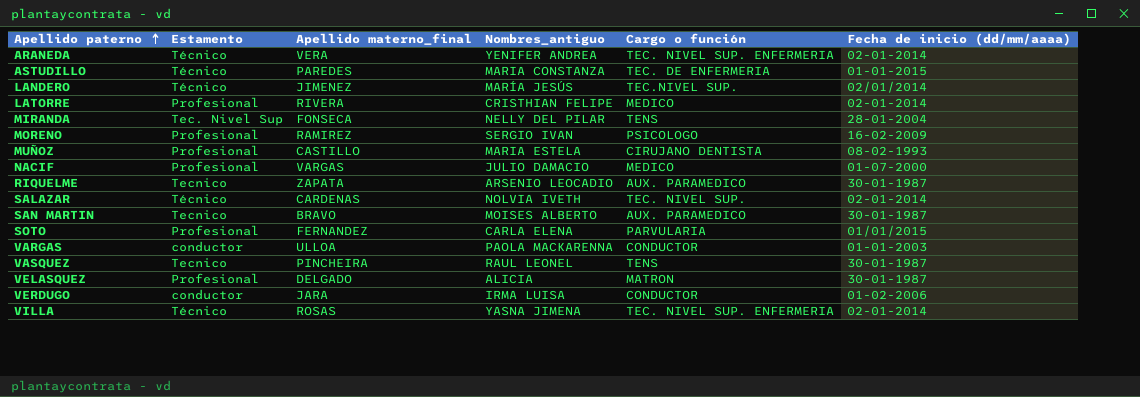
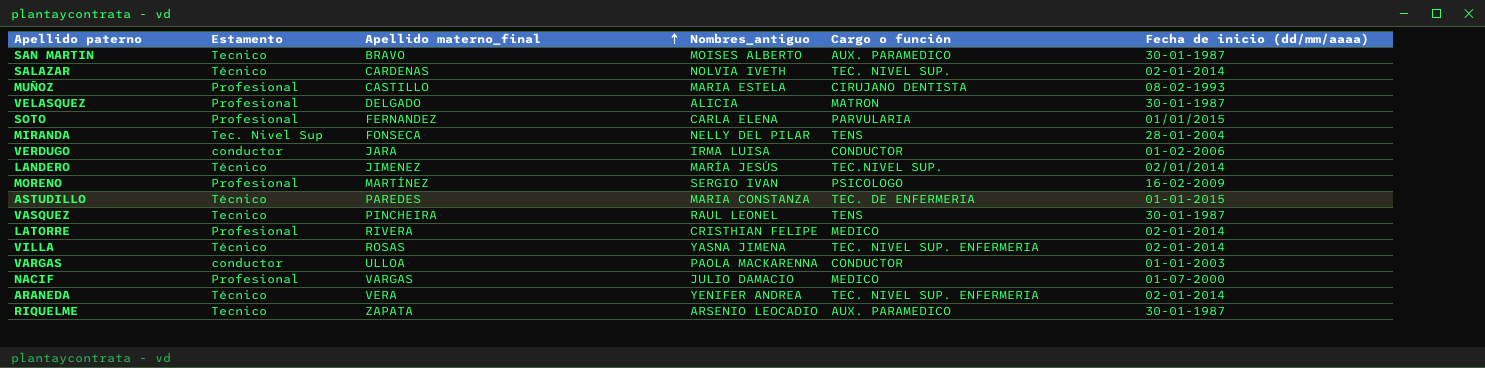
row order: Apellido paterno ascending -> Apellido materno_final ascending
MORENO | Apellido materno_final: RAMIREZ -> MARTÍNEZ

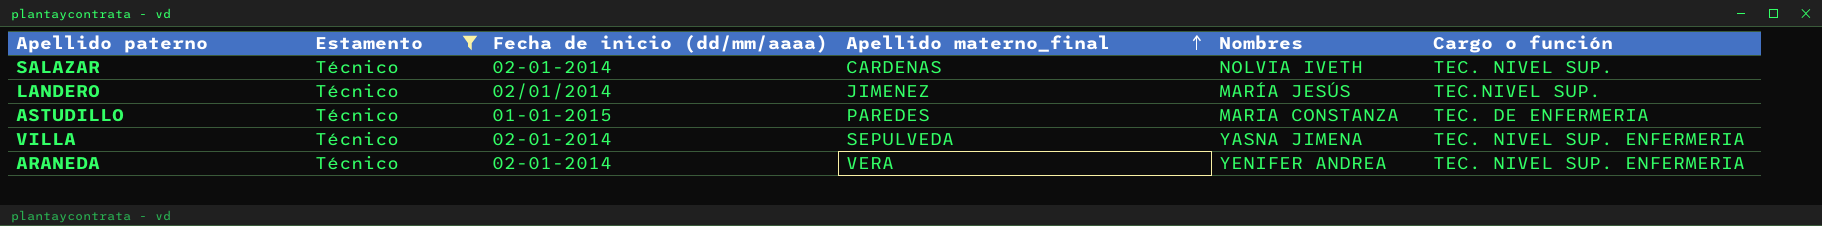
filter: none -> Estamento = Técnico
column Fecha de inicio (dd/mm/aaaa) | position: 6 -> 3
column name: Nombres_antiguo -> Nombres
VILLA | Apellido materno_final: ROSAS -> SEPULVEDA

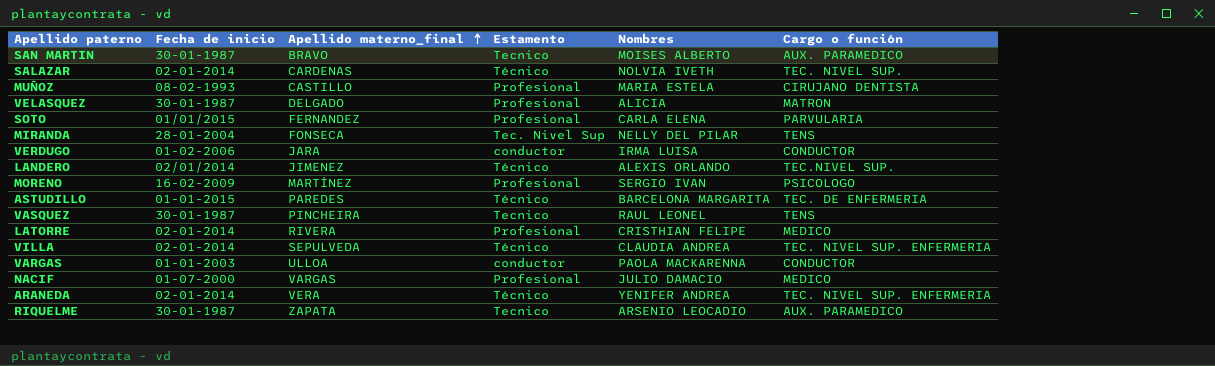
filter: Estamento = Técnico -> none
column name: Fecha de inicio (dd/mm/aaaa) -> Fecha de inicio
column Estamento | position: 2 -> 4
LANDERO | Nombres: MARÍA JESÚS -> ALEXIS ORLANDO
ASTUDILLO | Nombres: MARIA CONSTANZA -> BARCELONA MARGARITA
VILLA | Nombres: YASNA JIMENA -> CLAUDIA ANDREA

